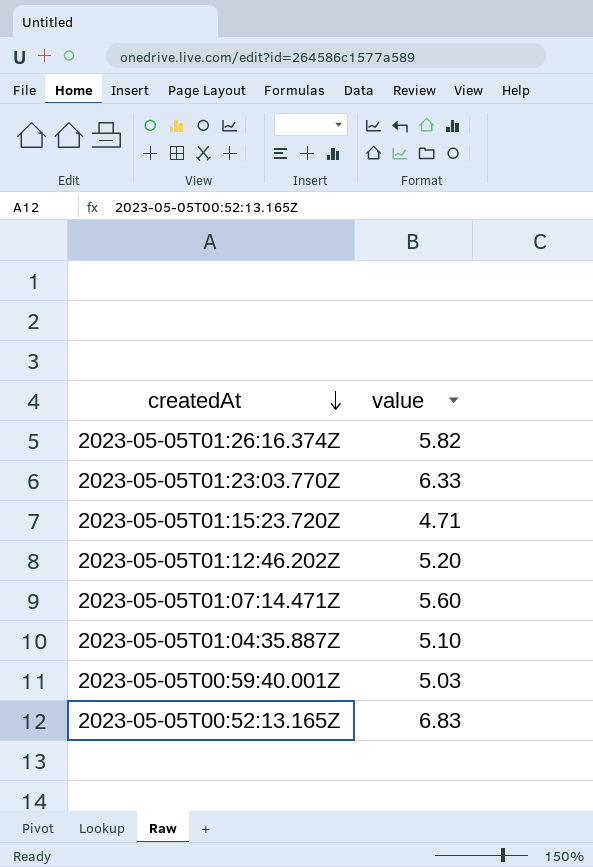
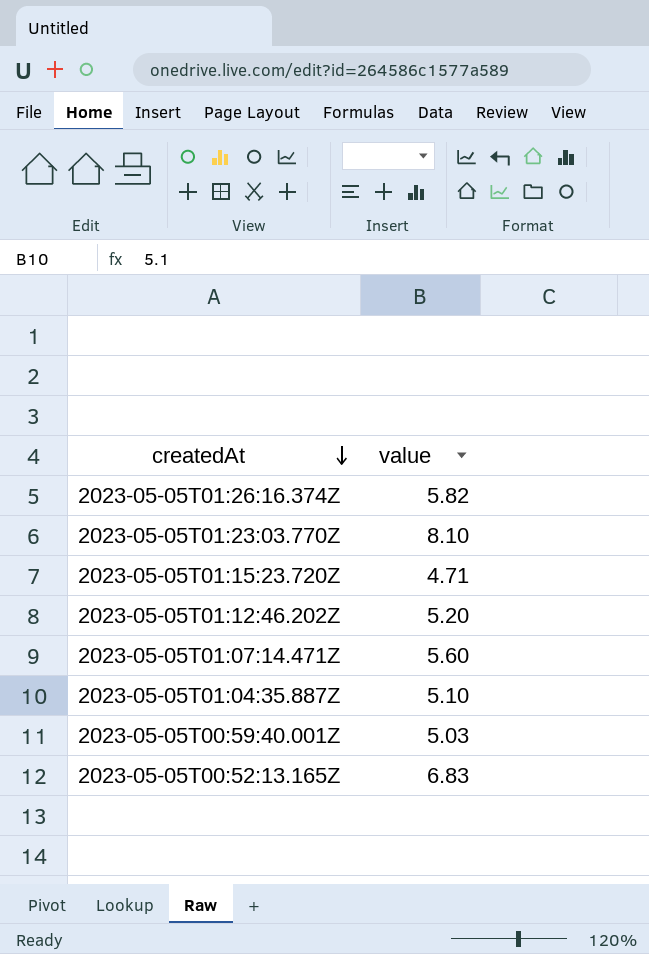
2023-05-05T01:23:03.770Z | value: 6.33 -> 8.10

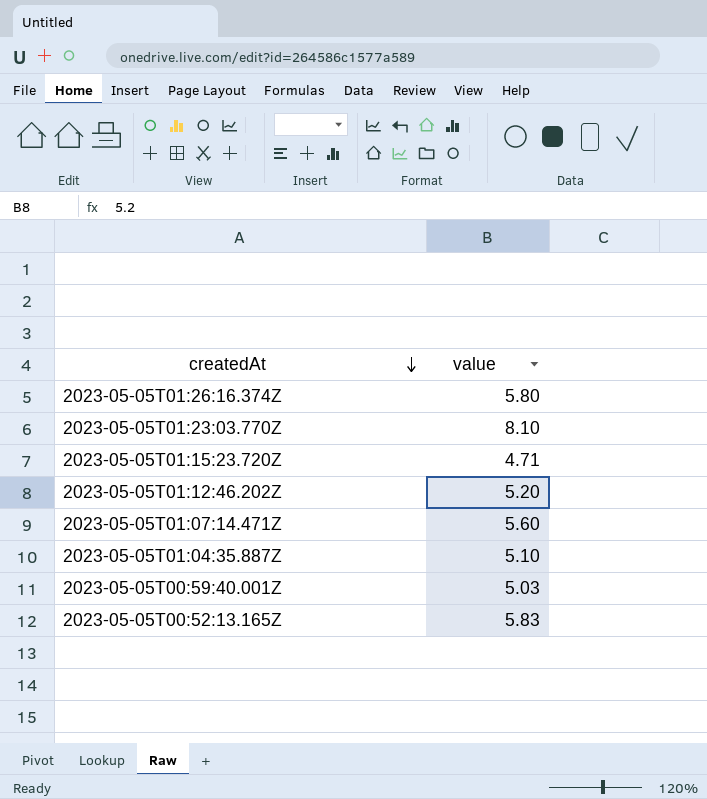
2023-05-05T01:26:16.374Z | value: 5.82 -> 5.80
2023-05-05T00:52:13.165Z | value: 6.83 -> 5.83

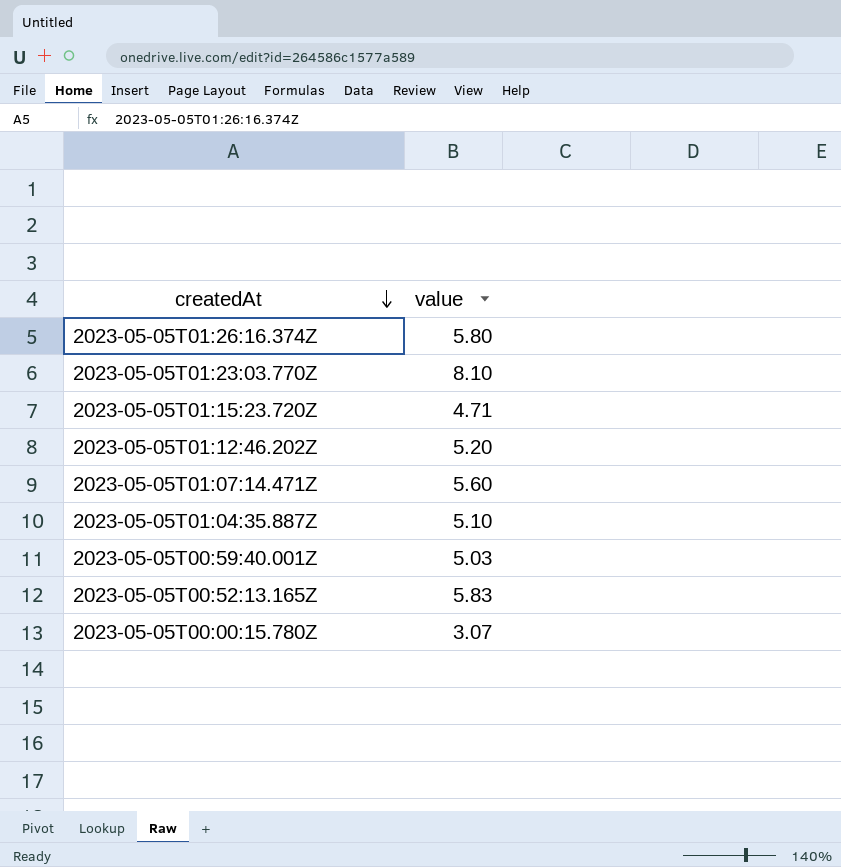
row 2023-05-05T00:00:15.780Z: none -> 3.07

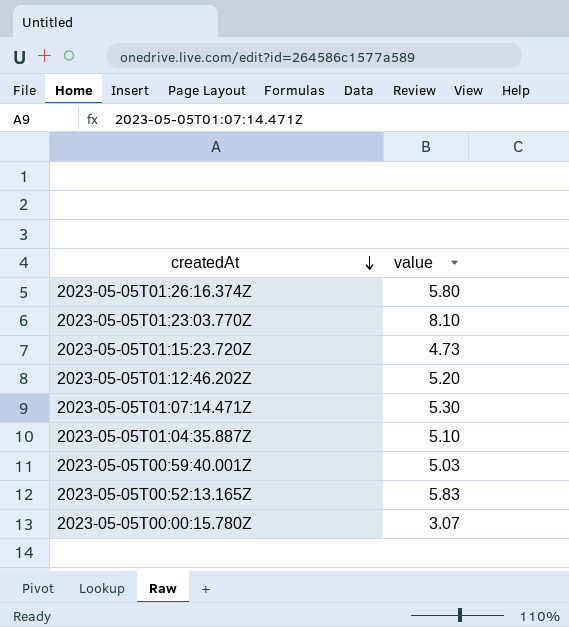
2023-05-05T01:15:23.720Z | value: 4.71 -> 4.73
2023-05-05T01:07:14.471Z | value: 5.60 -> 5.30

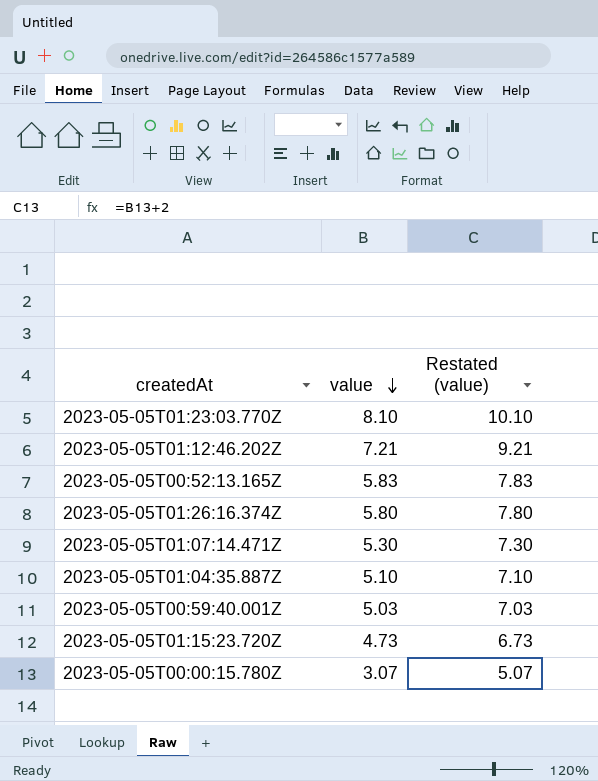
row order: createdAt descending -> value descending
column Restated (value) | formula: none -> [value] + 2
2023-05-05T01:12:46.202Z | value: 5.20 -> 7.21

